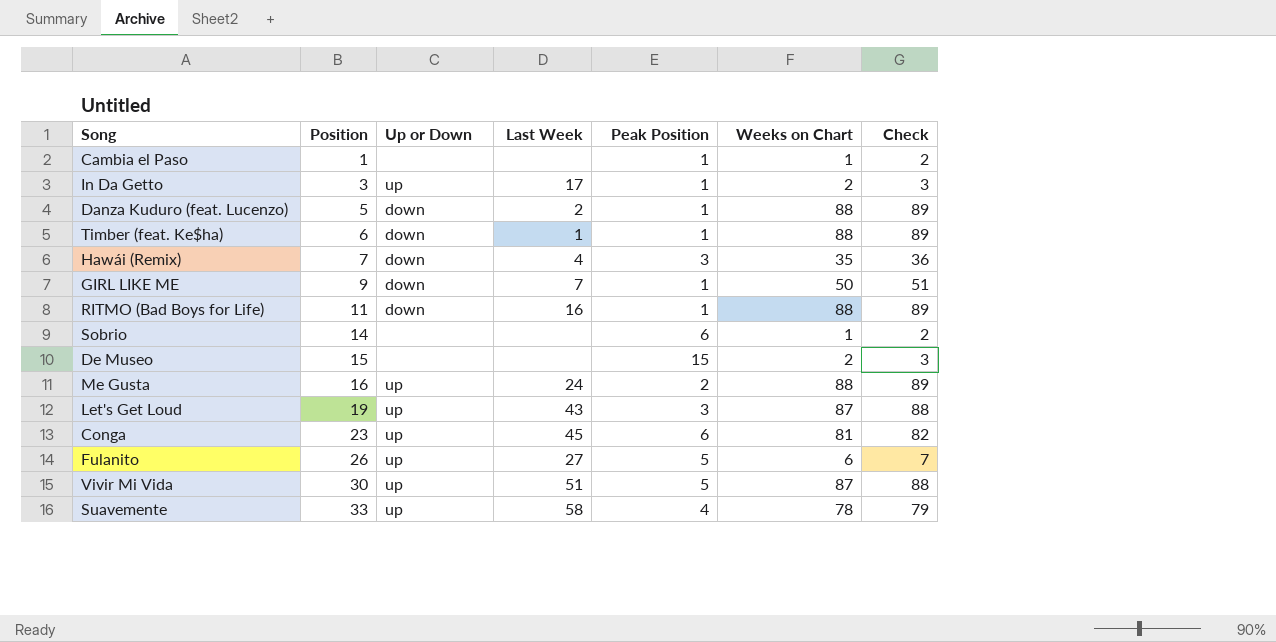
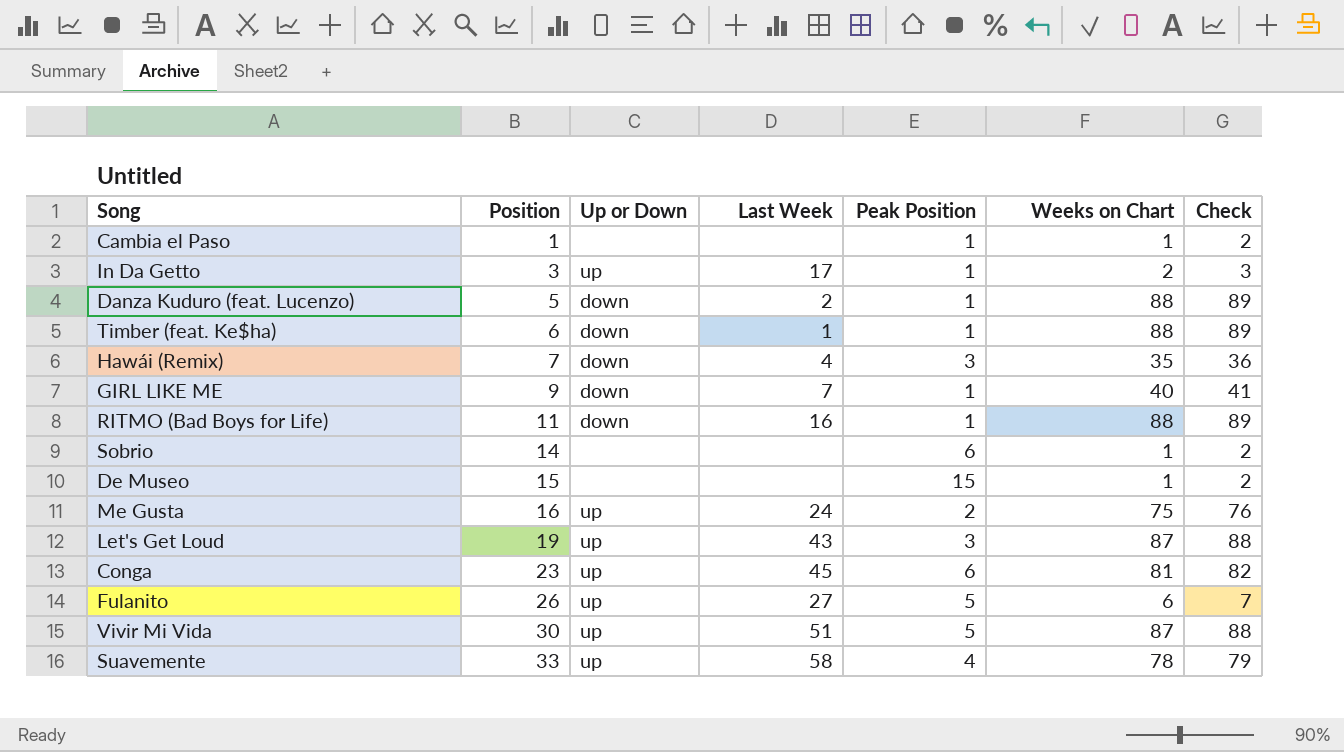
GIRL LIKE ME | Weeks on Chart: 50 -> 40
GIRL LIKE ME | Check: 51 -> 41
De Museo | Weeks on Chart: 2 -> 1
De Museo | Check: 3 -> 2
Me Gusta | Weeks on Chart: 88 -> 75
Me Gusta | Check: 89 -> 76

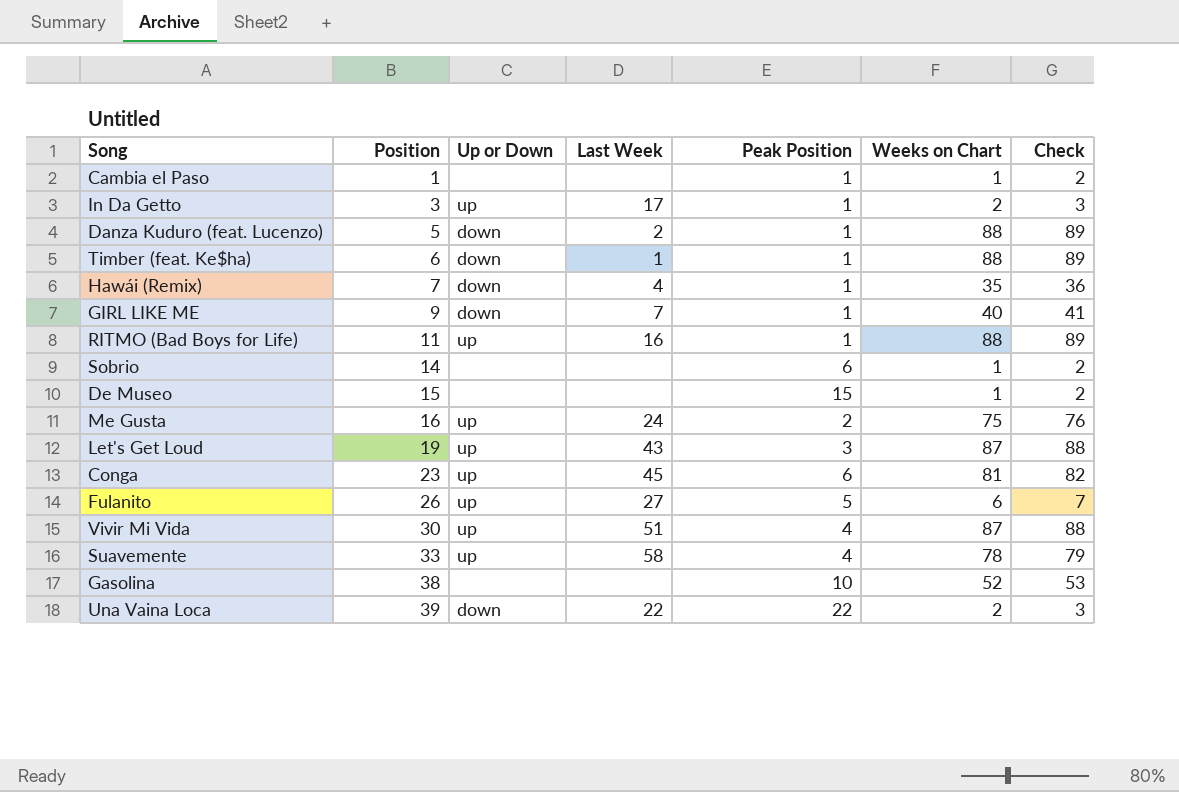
Hawái (Remix) | Peak Position: 3 -> 1
RITMO (Bad Boys for Life) | Up or Down: down -> up
Vivir Mi Vida | Peak Position: 5 -> 4
row Gasolina: none -> 38 | none | none | 10 | 52 | 53
row Una Vaina Loca: none -> 39 | down | 22 | 22 | 2 | 3

